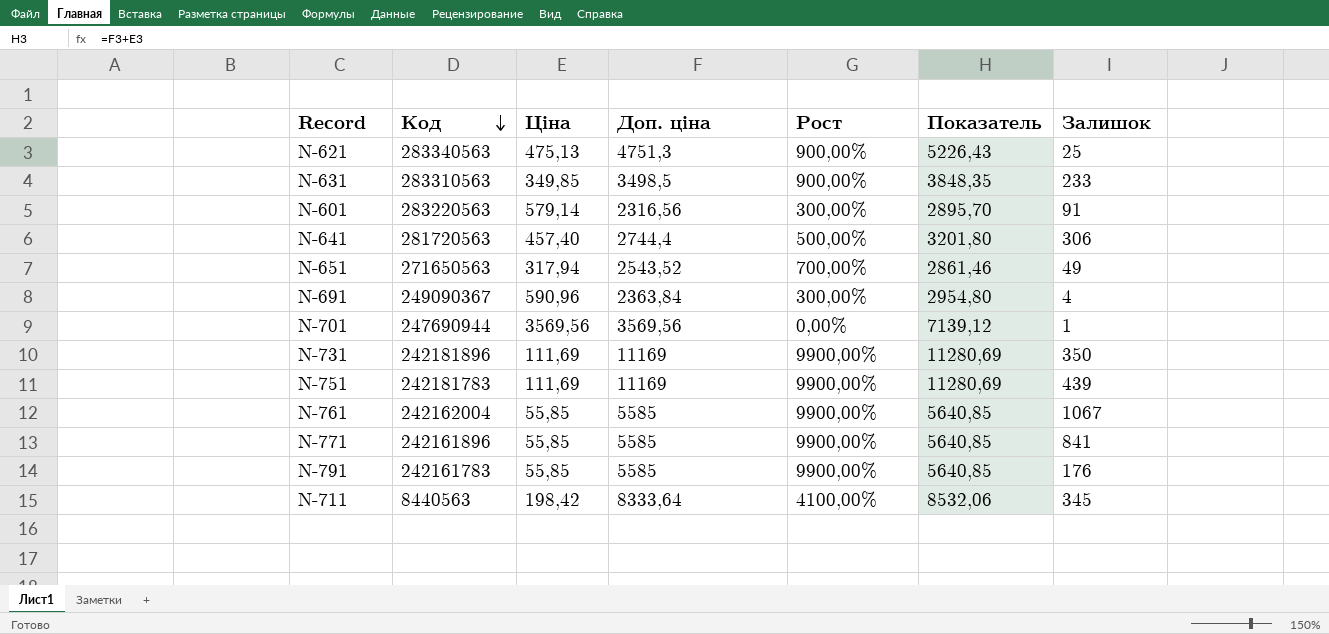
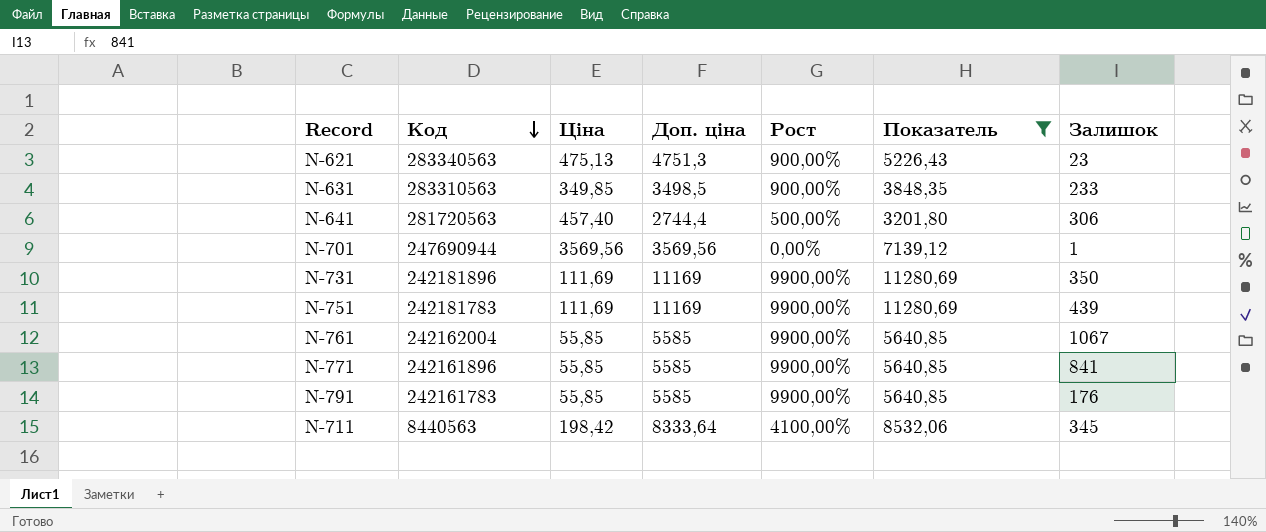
filter: none -> Показатель >= 3201,80
N-621 | Залишок: 25 -> 23

